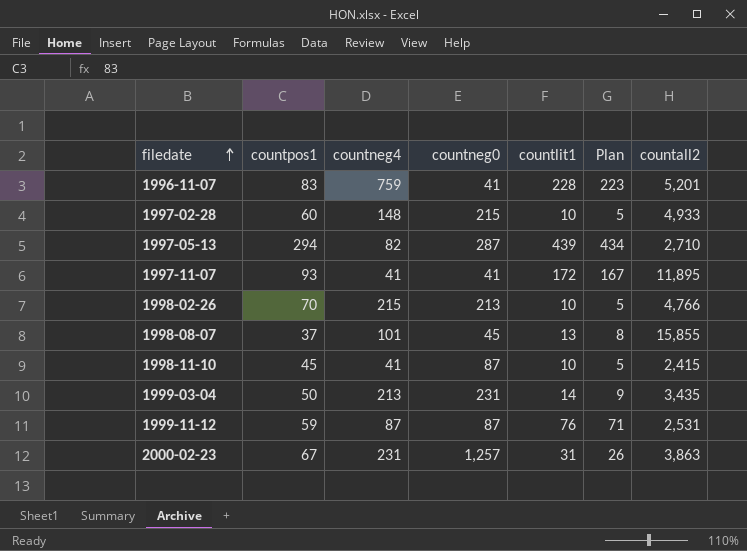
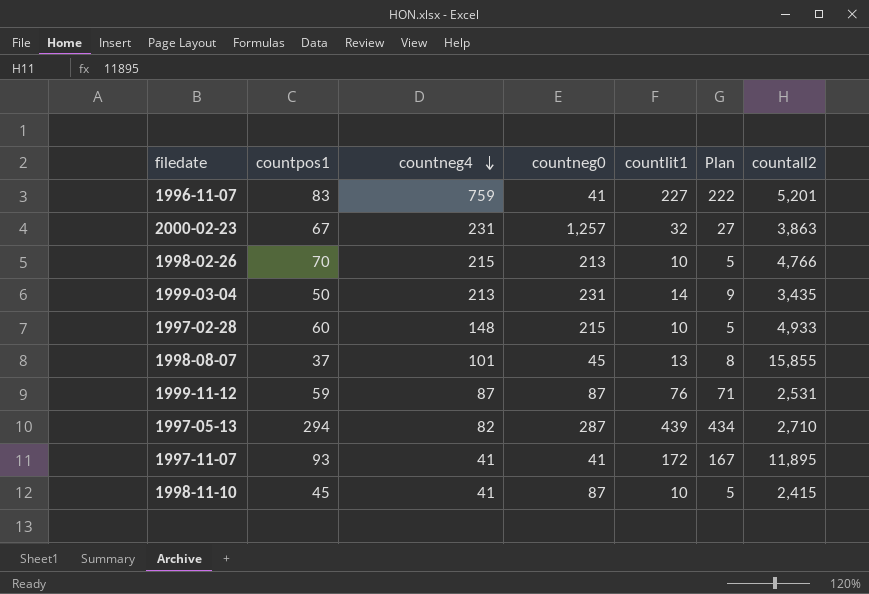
row order: filedate ascending -> countneg4 descending
1996-11-07 | countlit1: 228 -> 227
1996-11-07 | Plan: 223 -> 222
2000-02-23 | countlit1: 31 -> 32
2000-02-23 | Plan: 26 -> 27

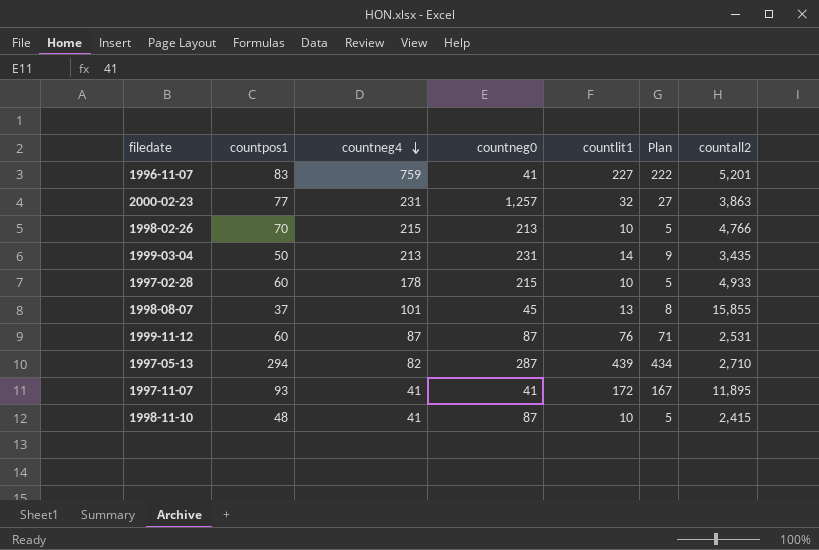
2000-02-23 | countpos1: 67 -> 77
1997-02-28 | countneg4: 148 -> 178
1999-11-12 | countpos1: 59 -> 60
1998-11-10 | countpos1: 45 -> 48

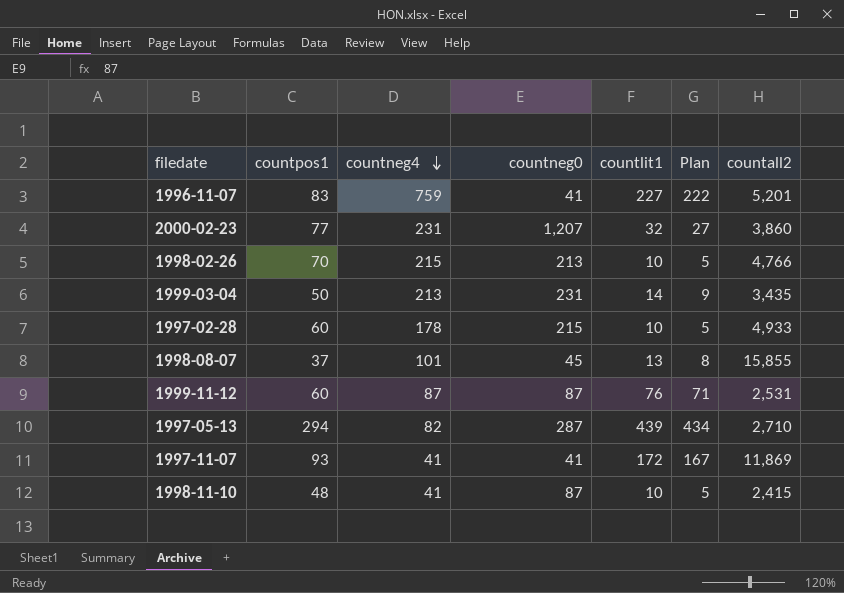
2000-02-23 | countneg0: 1,257 -> 1,207
2000-02-23 | countall2: 3,863 -> 3,860
1997-11-07 | countall2: 11,895 -> 11,869

